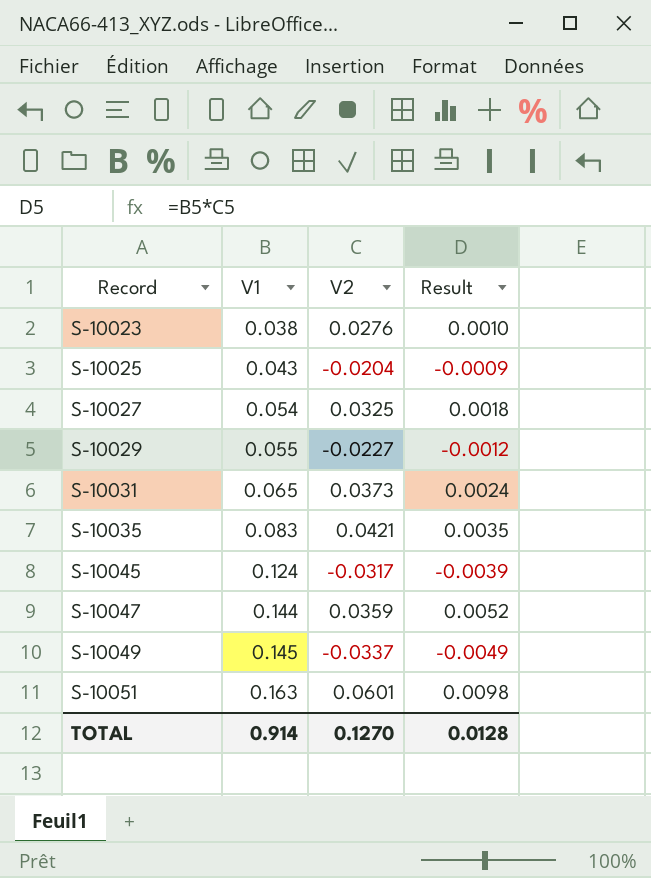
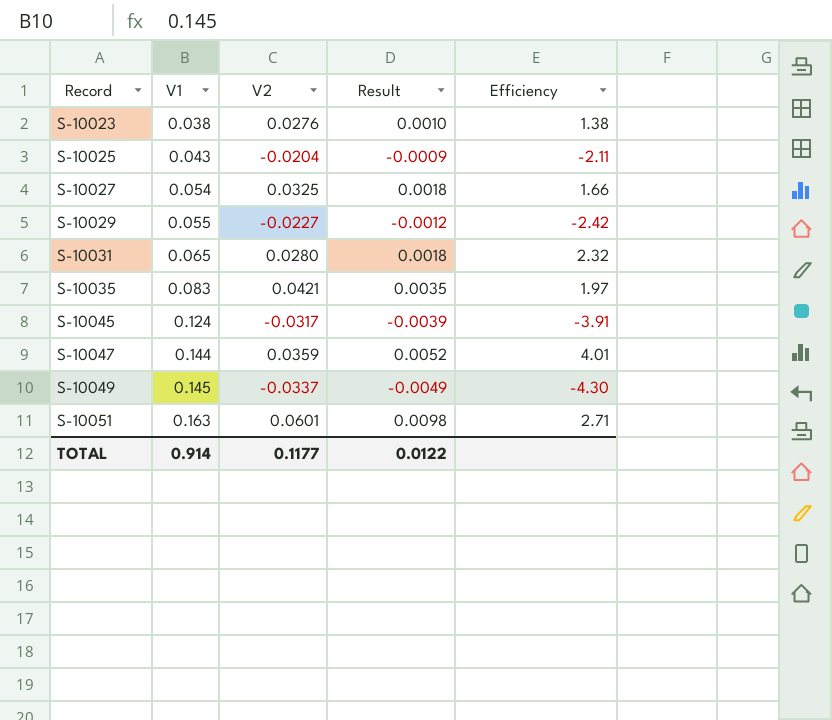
column Efficiency | formula: none -> [V1] / [V2]
S-10031 | V2: 0.0373 -> 0.0280
S-10031 | Result: 0.0024 -> 0.0018
TOTAL | V2: 0.1270 -> 0.1177
TOTAL | Result: 0.0128 -> 0.0122

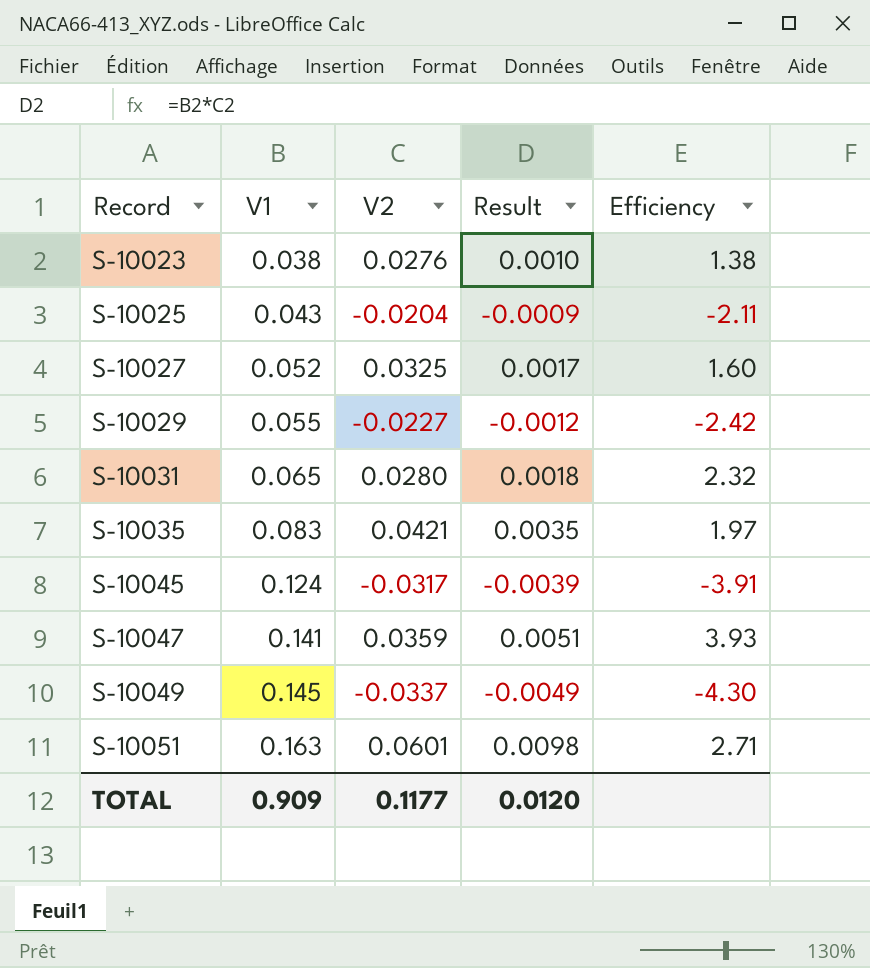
S-10027 | V1: 0.054 -> 0.052
S-10027 | Result: 0.0018 -> 0.0017
S-10027 | Efficiency: 1.66 -> 1.60
S-10047 | V1: 0.144 -> 0.141
S-10047 | Result: 0.0052 -> 0.0051
S-10047 | Efficiency: 4.01 -> 3.93
TOTAL | V1: 0.914 -> 0.909
TOTAL | Result: 0.0122 -> 0.0120

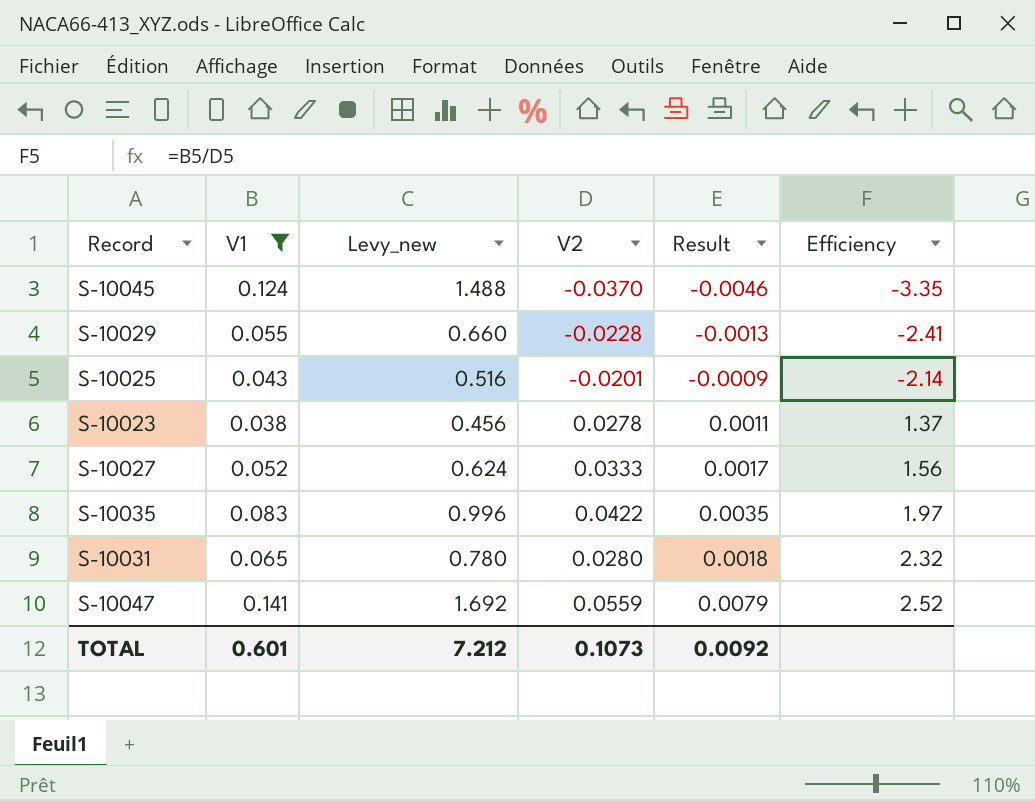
filter: none -> V1 <= 0.141
row order: Record ascending -> Efficiency ascending
column Levy_new | formula: none -> [V1] * 12
S-10045 | V2: -0.0317 -> -0.0370
S-10045 | Result: -0.0039 -> -0.0046
S-10045 | Efficiency: -3.91 -> -3.35
S-10029 | V2: -0.0227 -> -0.0228
S-10029 | Result: -0.0012 -> -0.0013
S-10029 | Efficiency: -2.42 -> -2.41
S-10025 | V2: -0.0204 -> -0.0201
S-10025 | Efficiency: -2.11 -> -2.14
S-10023 | V2: 0.0276 -> 0.0278
S-10023 | Result: 0.0010 -> 0.0011
S-10023 | Efficiency: 1.38 -> 1.37
S-10027 | V2: 0.0325 -> 0.0333
S-10027 | Efficiency: 1.60 -> 1.56
S-10035 | V2: 0.0421 -> 0.0422
S-10047 | V2: 0.0359 -> 0.0559
S-10047 | Result: 0.0051 -> 0.0079
S-10047 | Efficiency: 3.93 -> 2.52
TOTAL | V1: 0.909 -> 0.601
TOTAL | V2: 0.1177 -> 0.1073
TOTAL | Result: 0.0120 -> 0.0092

